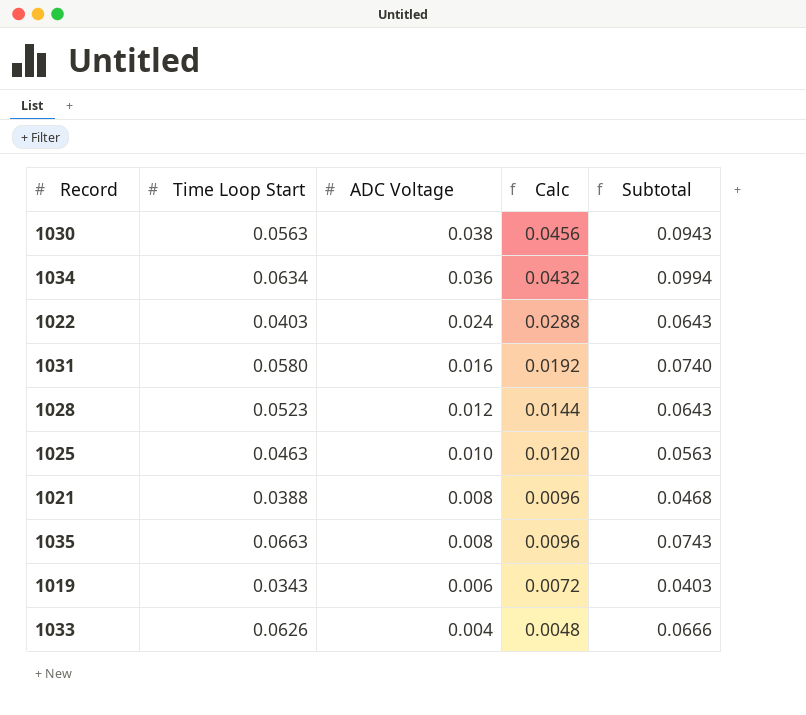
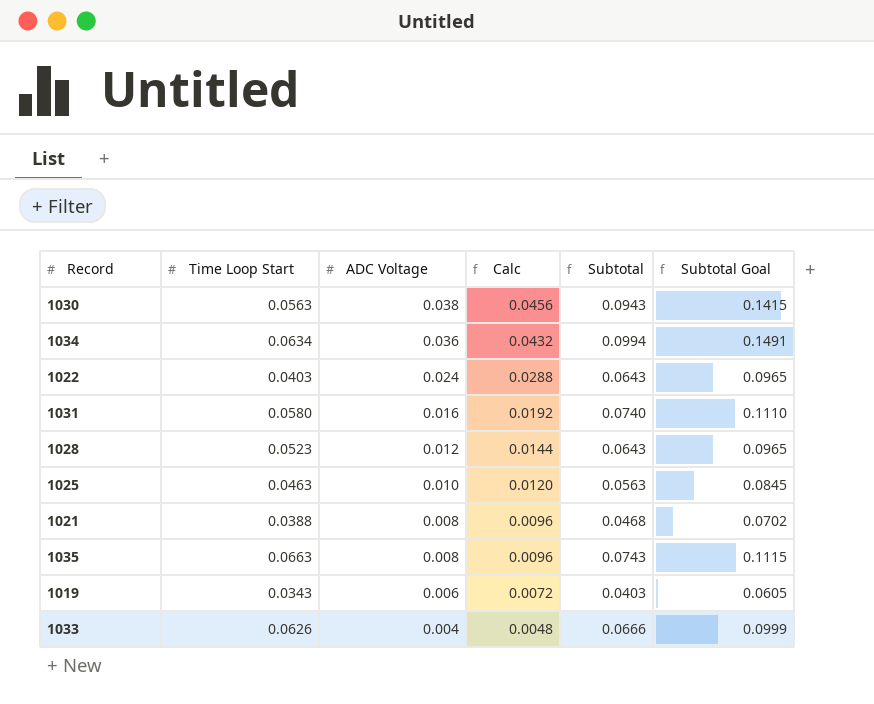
column Subtotal Goal | formula: none -> [Subtotal] * 1.5

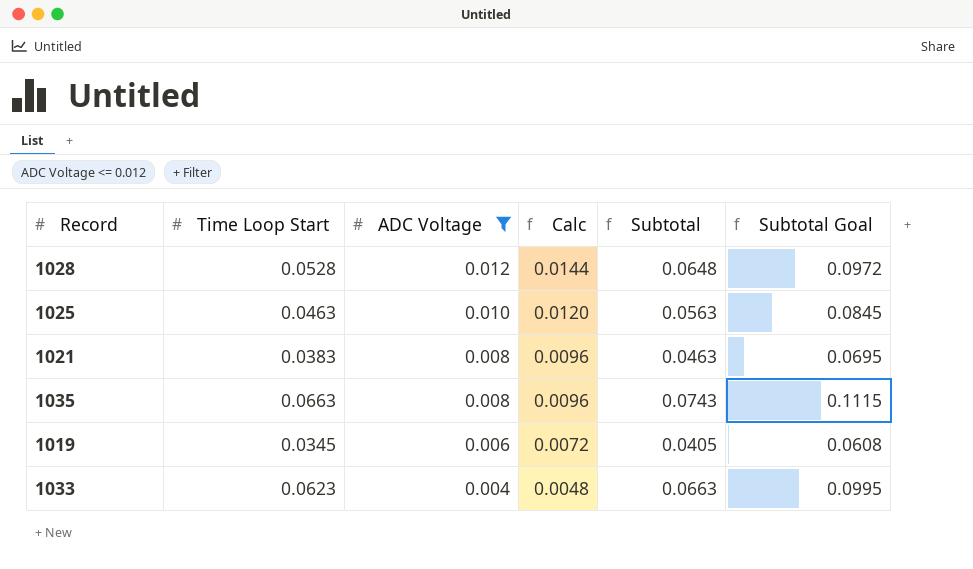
filter: none -> ADC Voltage <= 0.012
1028 | Time Loop Start: 0.0523 -> 0.0528
1028 | Subtotal: 0.0643 -> 0.0648
1028 | Subtotal Goal: 0.0965 -> 0.0972
1021 | Time Loop Start: 0.0388 -> 0.0383
1021 | Subtotal: 0.0468 -> 0.0463
1021 | Subtotal Goal: 0.0702 -> 0.0695
1019 | Time Loop Start: 0.0343 -> 0.0345
1019 | Subtotal: 0.0403 -> 0.0405
1019 | Subtotal Goal: 0.0605 -> 0.0608
1033 | Time Loop Start: 0.0626 -> 0.0623
1033 | Subtotal: 0.0666 -> 0.0663
1033 | Subtotal Goal: 0.0999 -> 0.0995

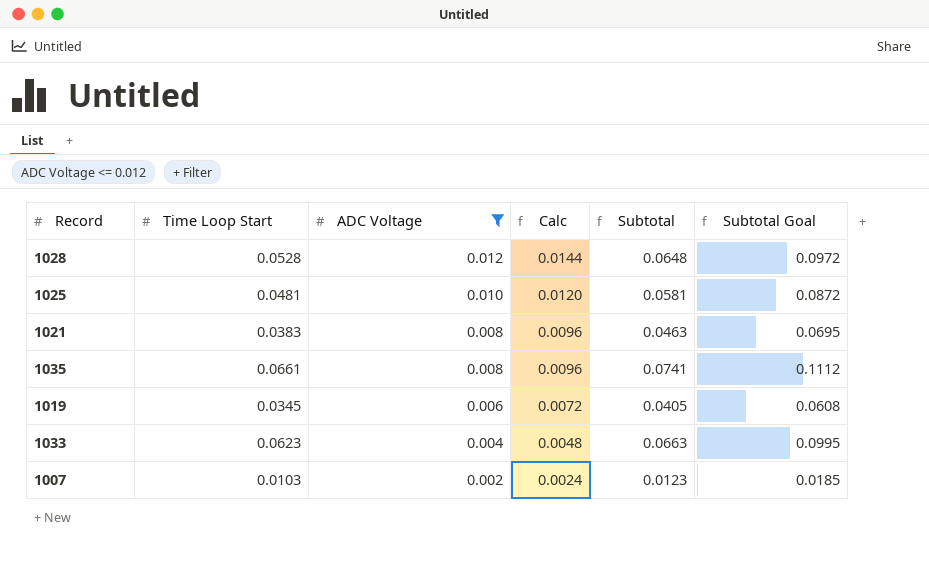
1025 | Time Loop Start: 0.0463 -> 0.0481
1025 | Subtotal: 0.0563 -> 0.0581
1025 | Subtotal Goal: 0.0845 -> 0.0872
1035 | Time Loop Start: 0.0663 -> 0.0661
1035 | Subtotal: 0.0743 -> 0.0741
1035 | Subtotal Goal: 0.1115 -> 0.1112
row 1007: none -> 0.0103 | 0.002 | 0.0024 | 0.0123 | 0.0185

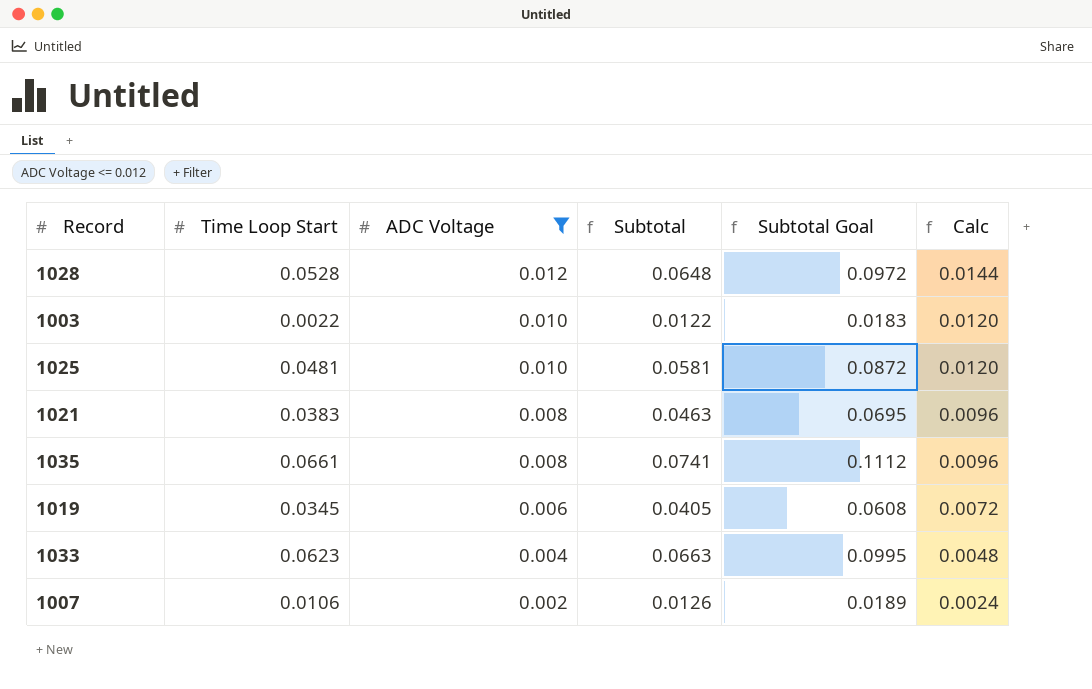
column Calc | position: 4 -> 6
row 1003: none -> 0.0022 | 0.010 | 0.0122 | 0.0183 | 0.0120
1007 | Time Loop Start: 0.0103 -> 0.0106
1007 | Subtotal: 0.0123 -> 0.0126
1007 | Subtotal Goal: 0.0185 -> 0.0189

